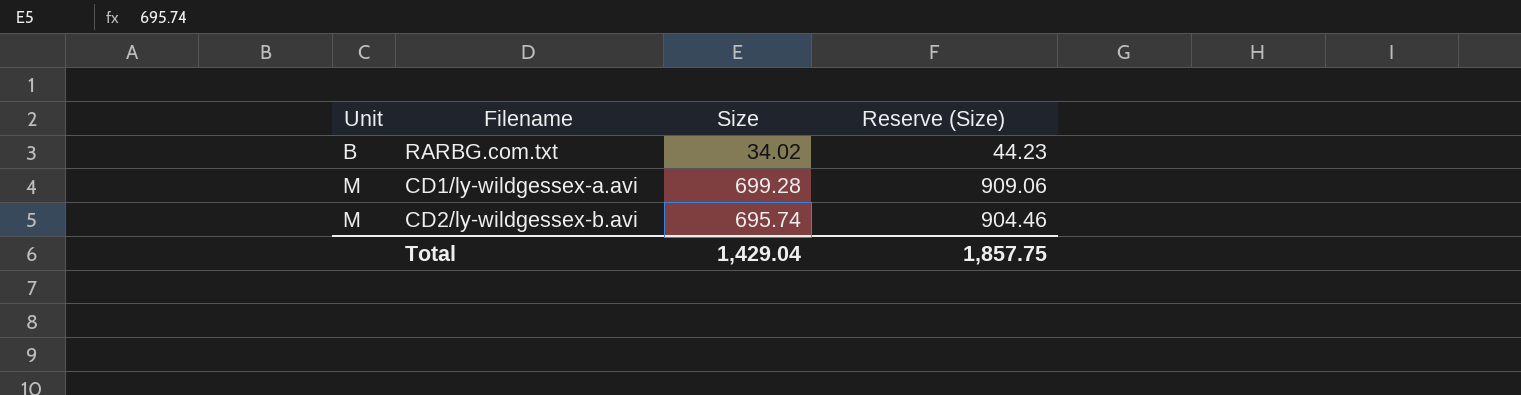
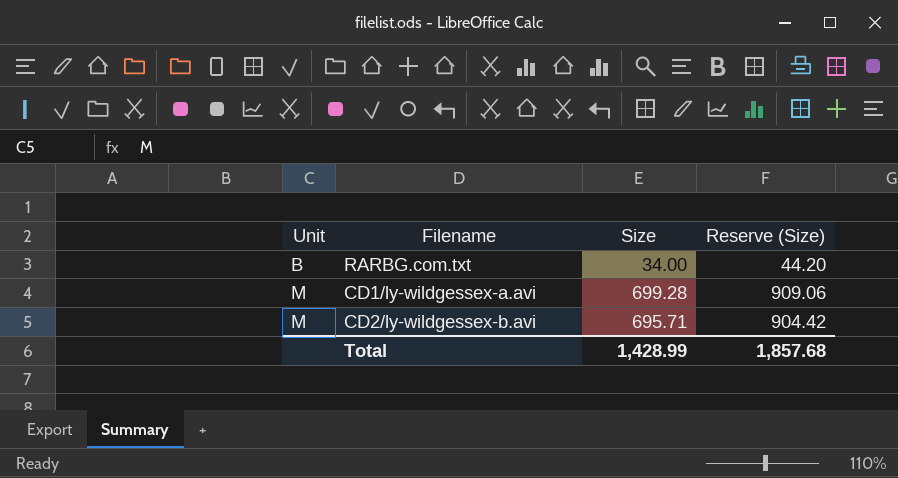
RARBG.com.txt | Size: 34.02 -> 34.00
RARBG.com.txt | Reserve (Size): 44.23 -> 44.20
CD2/ly-wildgessex-b.avi | Size: 695.74 -> 695.71
CD2/ly-wildgessex-b.avi | Reserve (Size): 904.46 -> 904.42
Total | Size: 1,429.04 -> 1,428.99
Total | Reserve (Size): 1,857.75 -> 1,857.68

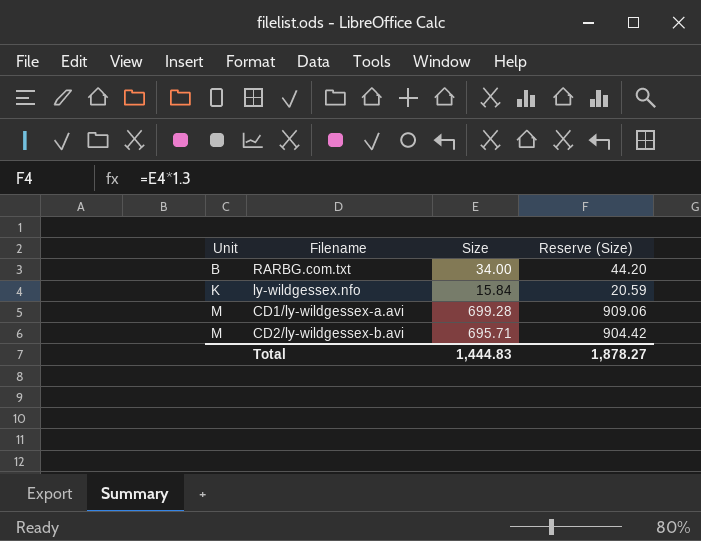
row ly-wildgessex.nfo: none -> K | 15.84 | 20.59
Total | Size: 1,428.99 -> 1,444.83
Total | Reserve (Size): 1,857.68 -> 1,878.27

